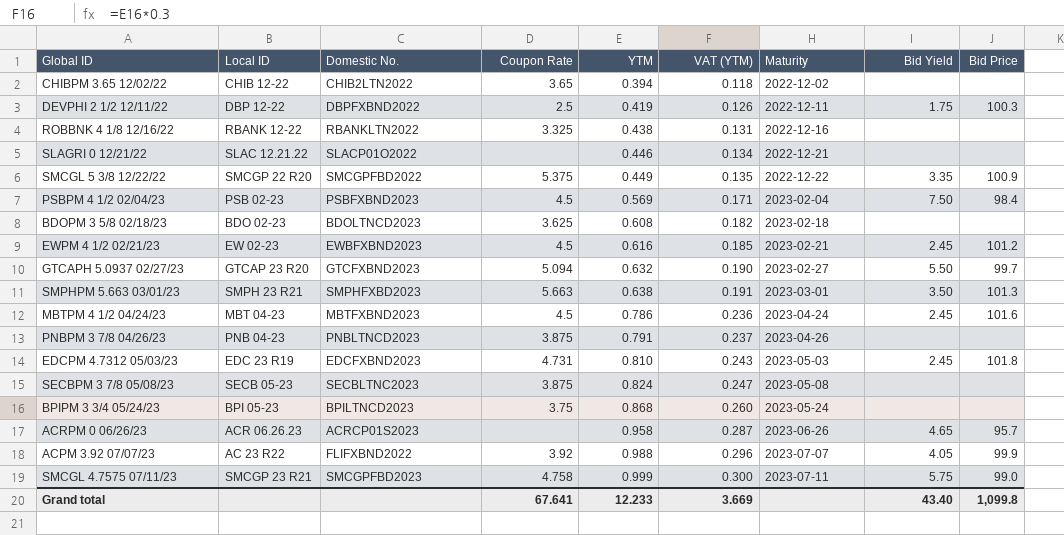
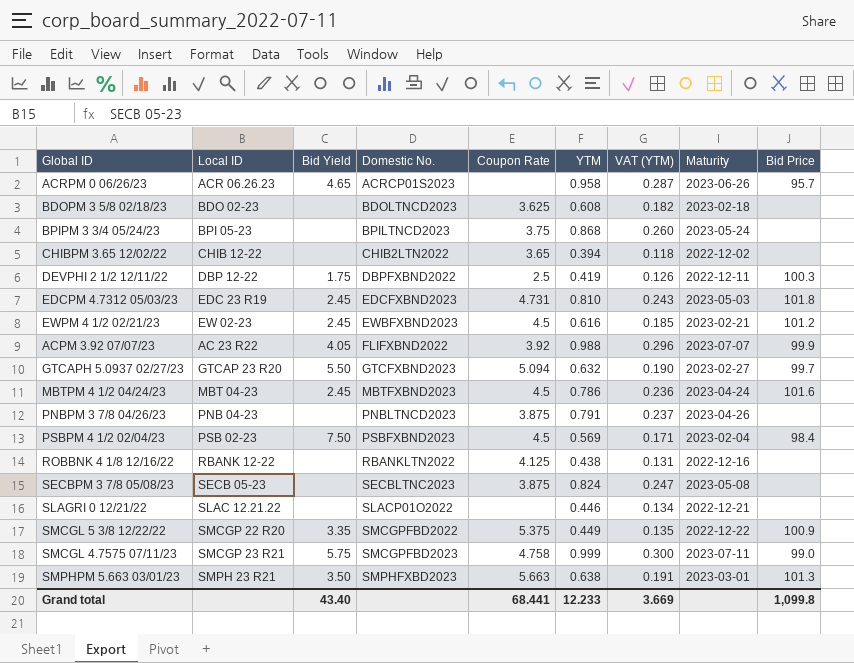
row order: YTM ascending -> Domestic No. ascending
column Bid Yield | position: 8 -> 3
ROBBNK 4 1/8 12/16/22 | Coupon Rate: 3.325 -> 4.125
Grand total | Coupon Rate: 67.641 -> 68.441

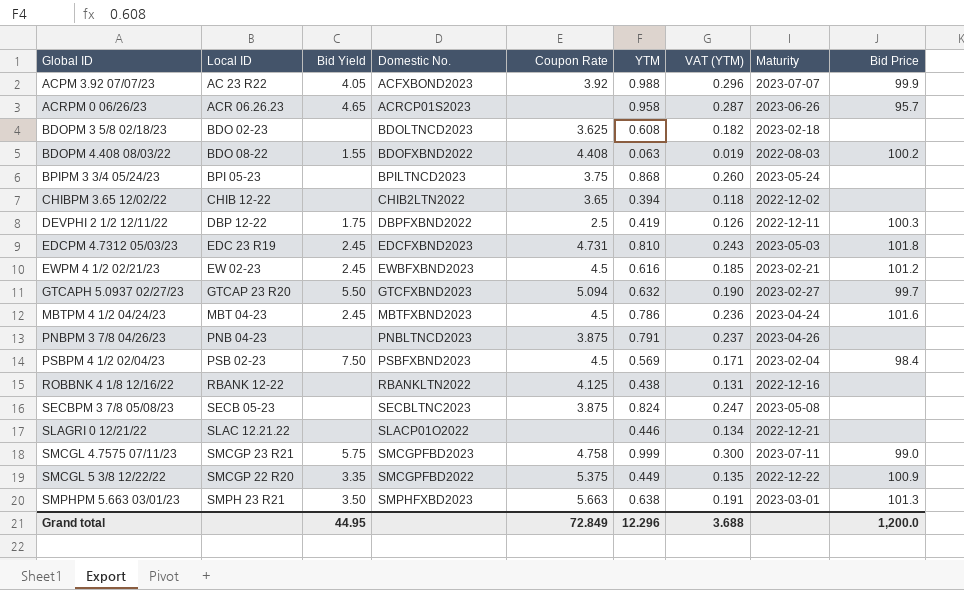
row order: Domestic No. ascending -> Global ID ascending
ACPM 3.92 07/07/23 | Domestic No.: FLIFXBND2022 -> ACFXBOND2023
row BDOPM 4.408 08/03/22: none -> BDO 08-22 | 1.55 | BDOFXBND2022 | 4.408 | 0.063 | 0.019 | 2022-08-03 | 100.2
Grand total | Bid Yield: 43.40 -> 44.95
Grand total | Coupon Rate: 68.441 -> 72.849
Grand total | YTM: 12.233 -> 12.296
Grand total | VAT (YTM): 3.669 -> 3.688
Grand total | Bid Price: 1,099.8 -> 1,200.0

